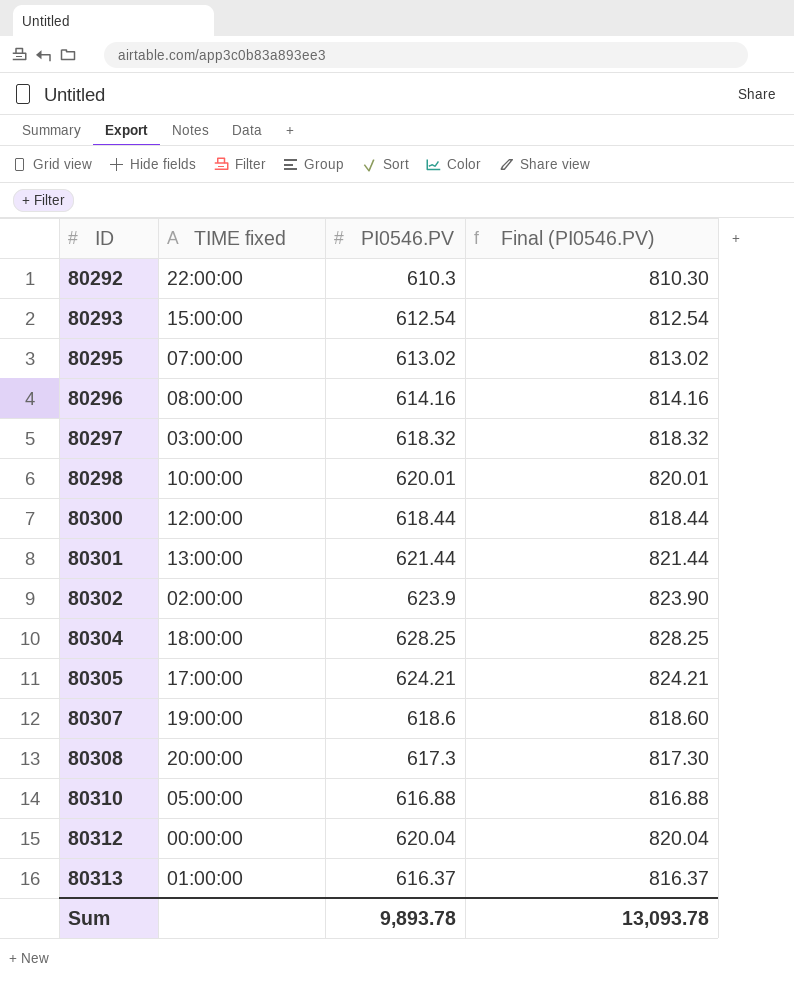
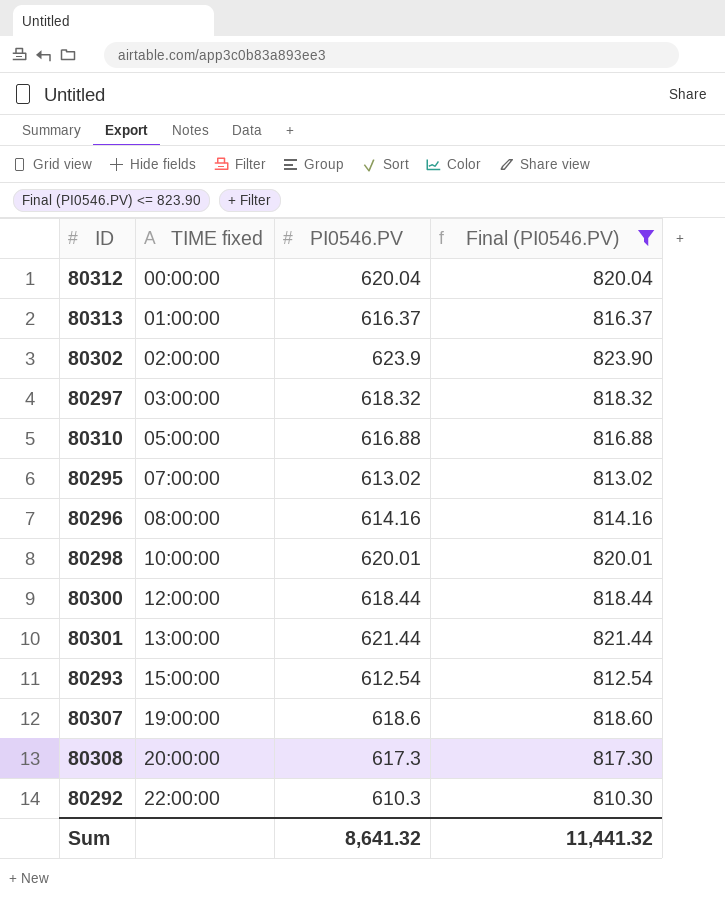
filter: none -> Final (PI0546.PV) <= 823.90
row order: ID ascending -> TIME fixed ascending
Sum | PI0546.PV: 9,893.78 -> 8,641.32
Sum | Final (PI0546.PV): 13,093.78 -> 11,441.32

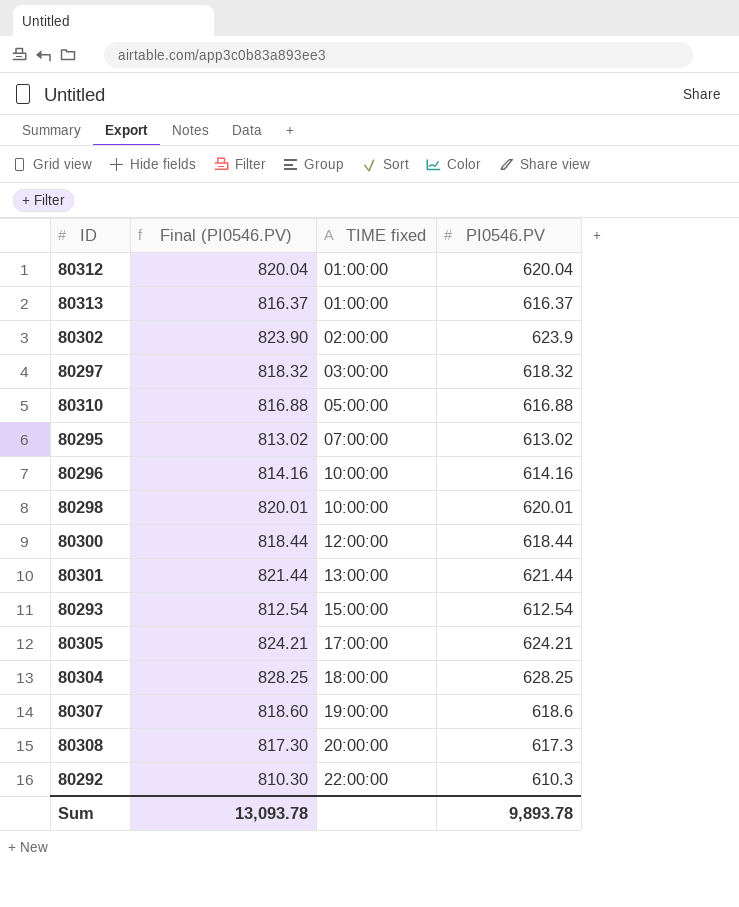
filter: Final (PI0546.PV) <= 823.90 -> none
column Final (PI0546.PV) | position: 4 -> 2
80312 | TIME fixed: 00:00:00 -> 01:00:00
80296 | TIME fixed: 08:00:00 -> 10:00:00
Sum | Final (PI0546.PV): 11,441.32 -> 13,093.78
Sum | PI0546.PV: 8,641.32 -> 9,893.78

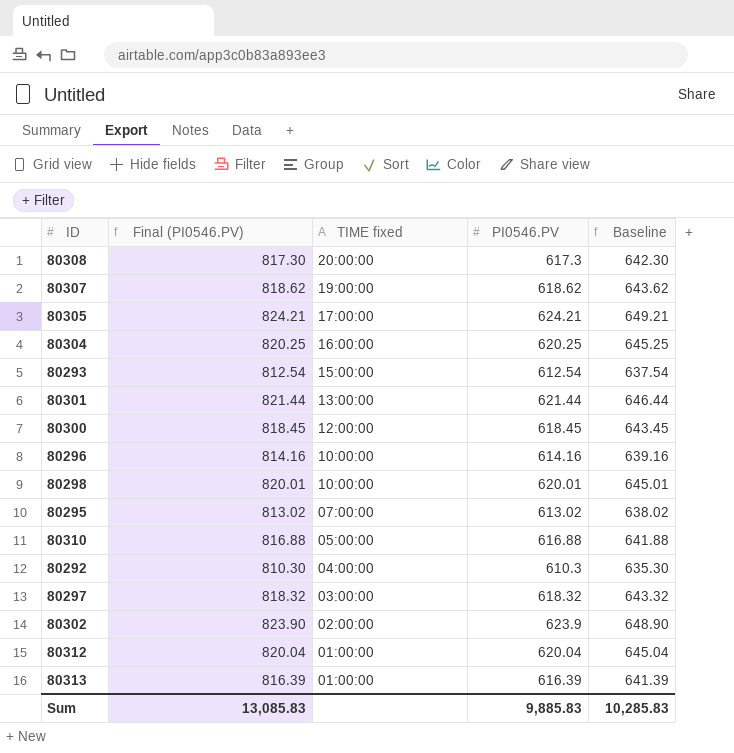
row order: TIME fixed ascending -> TIME fixed descending
column Baseline | formula: none -> [PI0546.PV] + 25
80307 | Final (PI0546.PV): 818.60 -> 818.62
80307 | PI0546.PV: 618.6 -> 618.62
80304 | Final (PI0546.PV): 828.25 -> 820.25
80304 | TIME fixed: 18:00:00 -> 16:00:00
80304 | PI0546.PV: 628.25 -> 620.25
80300 | Final (PI0546.PV): 818.44 -> 818.45
80300 | PI0546.PV: 618.44 -> 618.45
80292 | TIME fixed: 22:00:00 -> 04:00:00
80313 | Final (PI0546.PV): 816.37 -> 816.39
80313 | PI0546.PV: 616.37 -> 616.39
Sum | Final (PI0546.PV): 13,093.78 -> 13,085.83
Sum | PI0546.PV: 9,893.78 -> 9,885.83

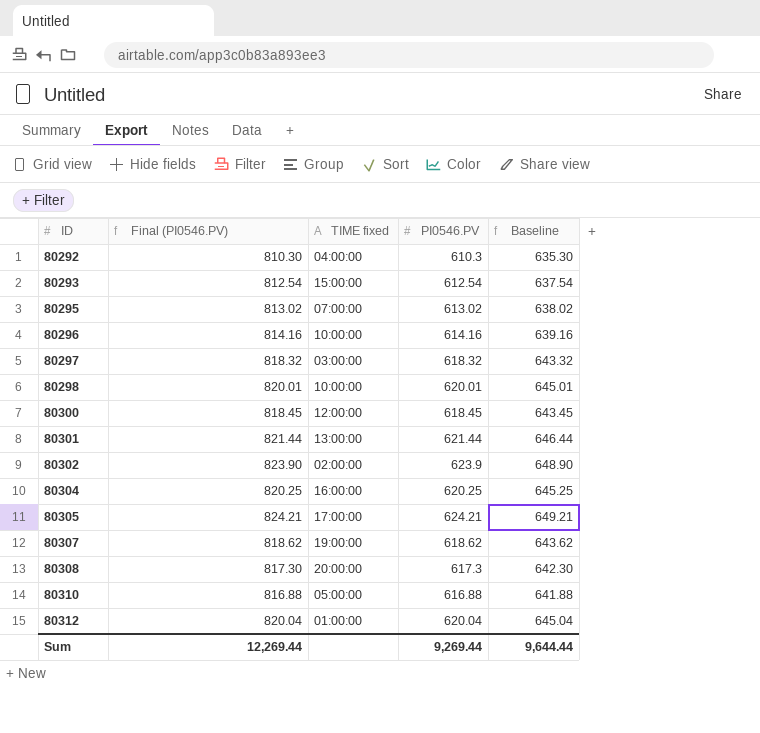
row order: TIME fixed descending -> ID ascending
row 80313: 816.39 | 01:00:00 | 616.39 | 641.39 -> none
Sum | Final (PI0546.PV): 13,085.83 -> 12,269.44
Sum | PI0546.PV: 9,885.83 -> 9,269.44
Sum | Baseline: 10,285.83 -> 9,644.44

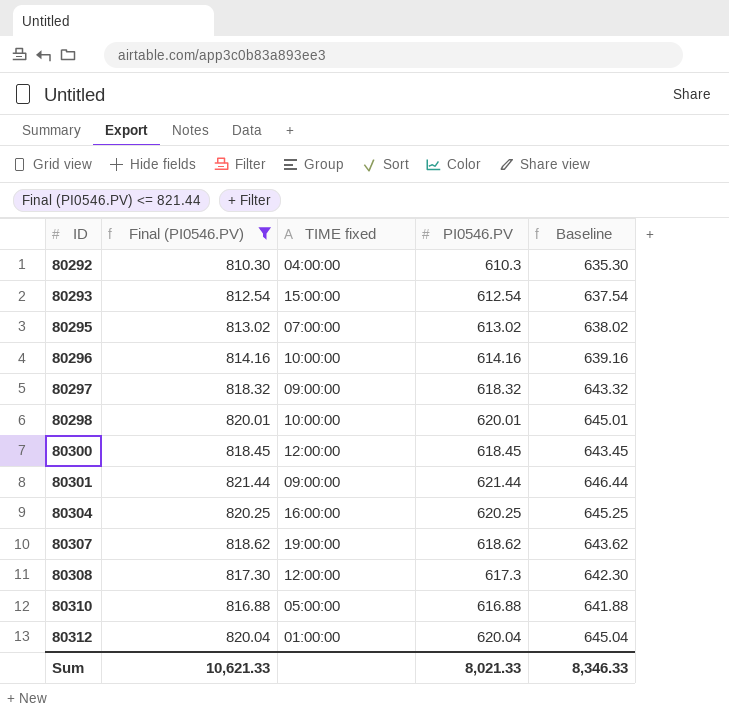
filter: none -> Final (PI0546.PV) <= 821.44
80297 | TIME fixed: 03:00:00 -> 09:00:00
80301 | TIME fixed: 13:00:00 -> 09:00:00
80308 | TIME fixed: 20:00:00 -> 12:00:00
Sum | Final (PI0546.PV): 12,269.44 -> 10,621.33
Sum | PI0546.PV: 9,269.44 -> 8,021.33
Sum | Baseline: 9,644.44 -> 8,346.33

